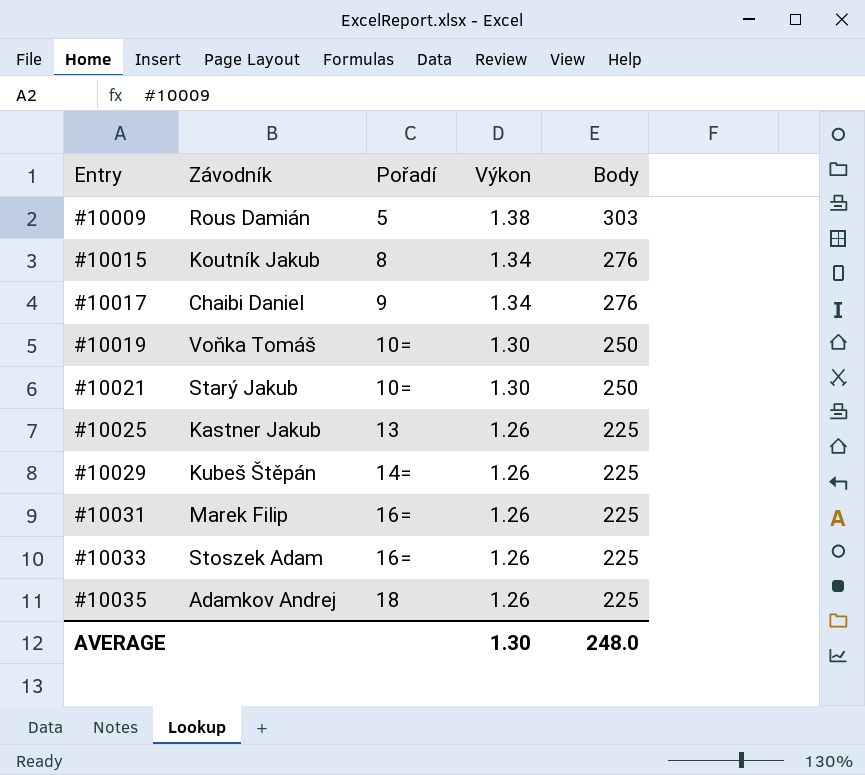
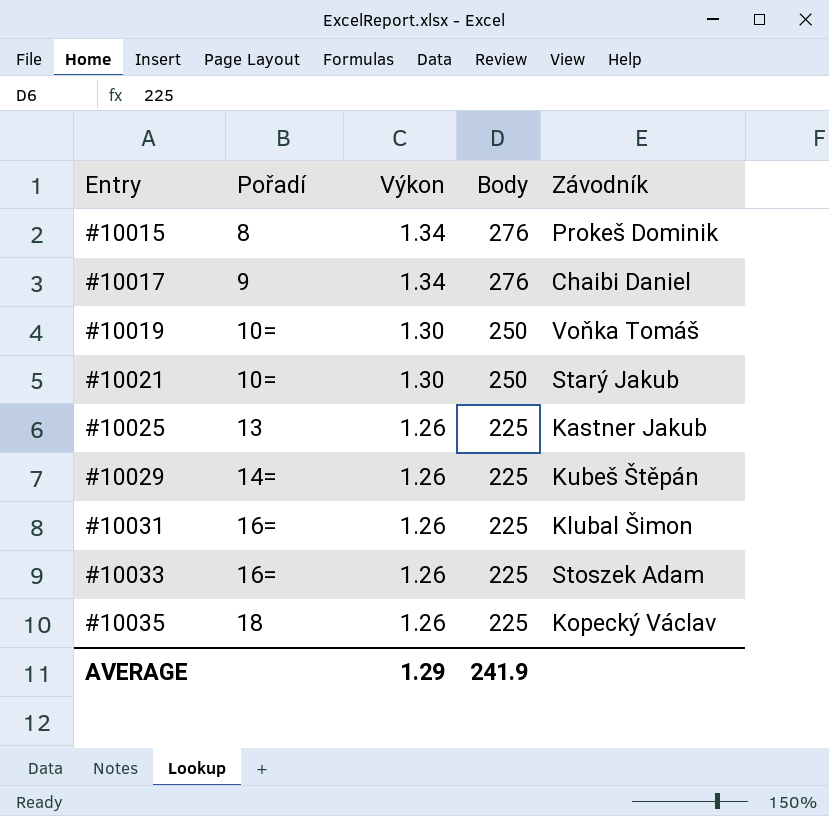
column Závodník | position: 2 -> 5
row #10009: Rous Damián | 5 | 1.38 | 303 -> none
#10015 | Závodník: Koutník Jakub -> Prokeš Dominik
#10031 | Závodník: Marek Filip -> Klubal Šimon
#10035 | Závodník: Adamkov Andrej -> Kopecký Václav
AVERAGE | Výkon: 1.30 -> 1.29
AVERAGE | Body: 248.0 -> 241.9

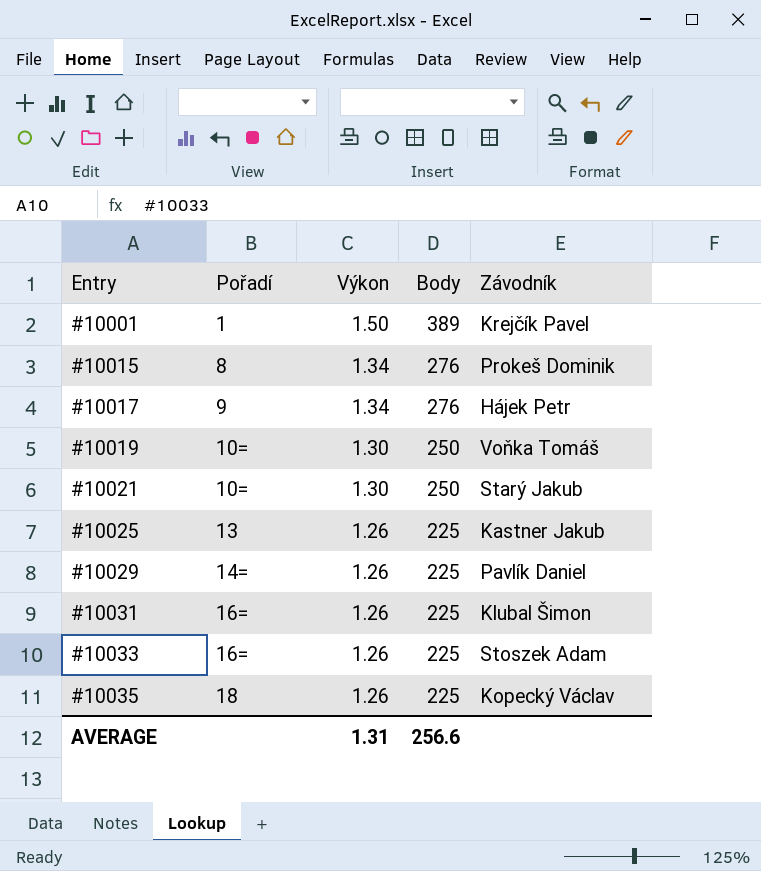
row #10001: none -> 1 | 1.50 | 389 | Krejčík Pavel
#10017 | Závodník: Chaibi Daniel -> Hájek Petr
#10029 | Závodník: Kubeš Štěpán -> Pavlík Daniel
AVERAGE | Výkon: 1.29 -> 1.31
AVERAGE | Body: 241.9 -> 256.6

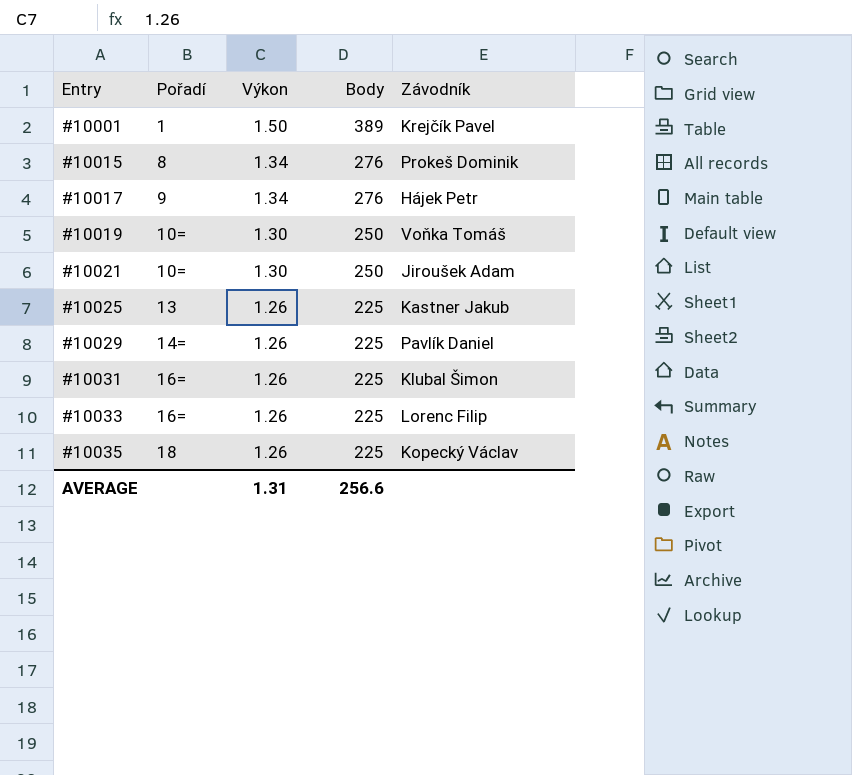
#10021 | Závodník: Starý Jakub -> Jiroušek Adam
#10033 | Závodník: Stoszek Adam -> Lorenc Filip

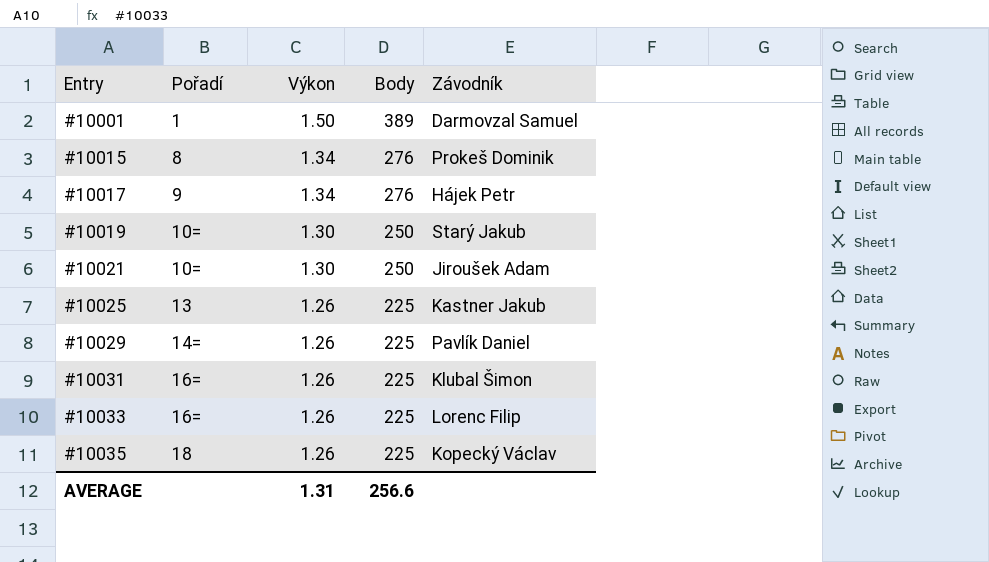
#10001 | Závodník: Krejčík Pavel -> Darmovzal Samuel
#10019 | Závodník: Voňka Tomáš -> Starý Jakub

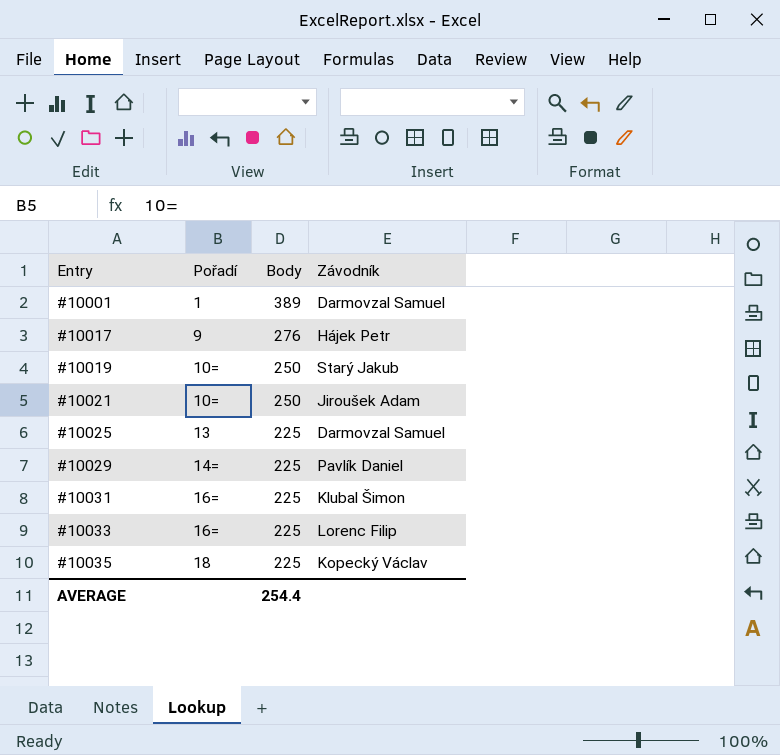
column Výkon | position: 3 -> none
row #10015: 8 | 1.34 | 276 | Prokeš Dominik -> none
#10025 | Závodník: Kastner Jakub -> Darmovzal Samuel
AVERAGE | Body: 256.6 -> 254.4

